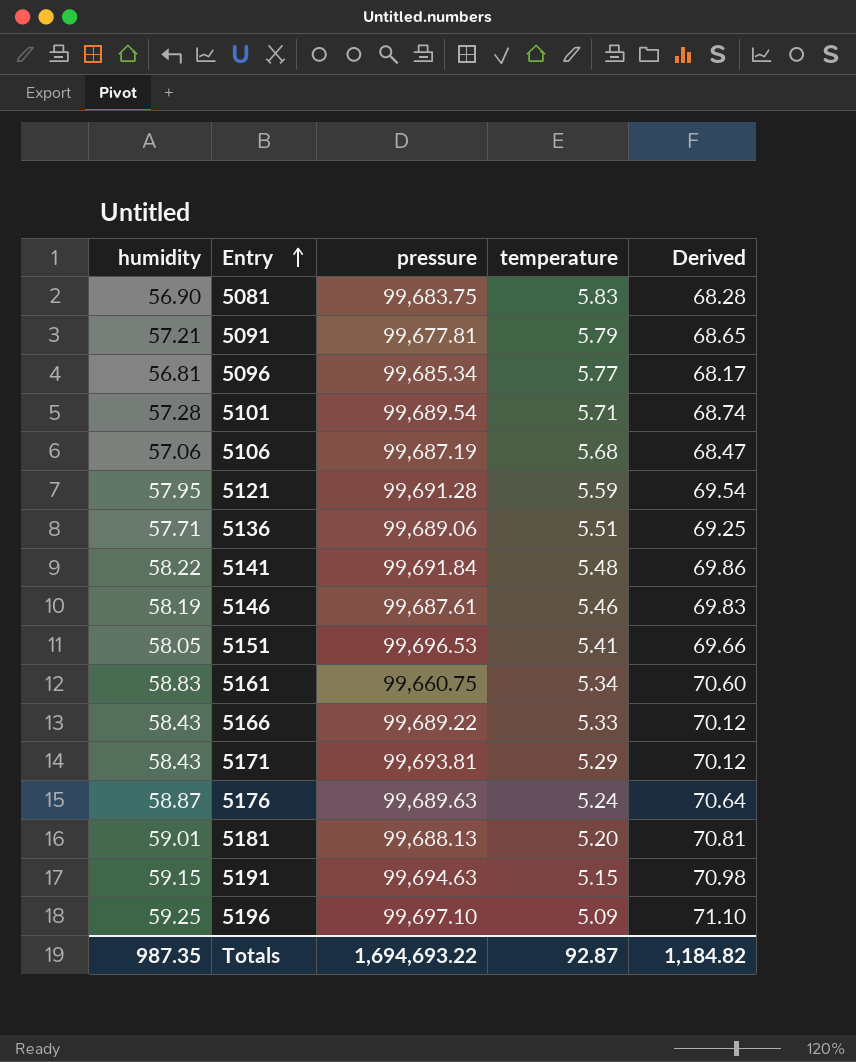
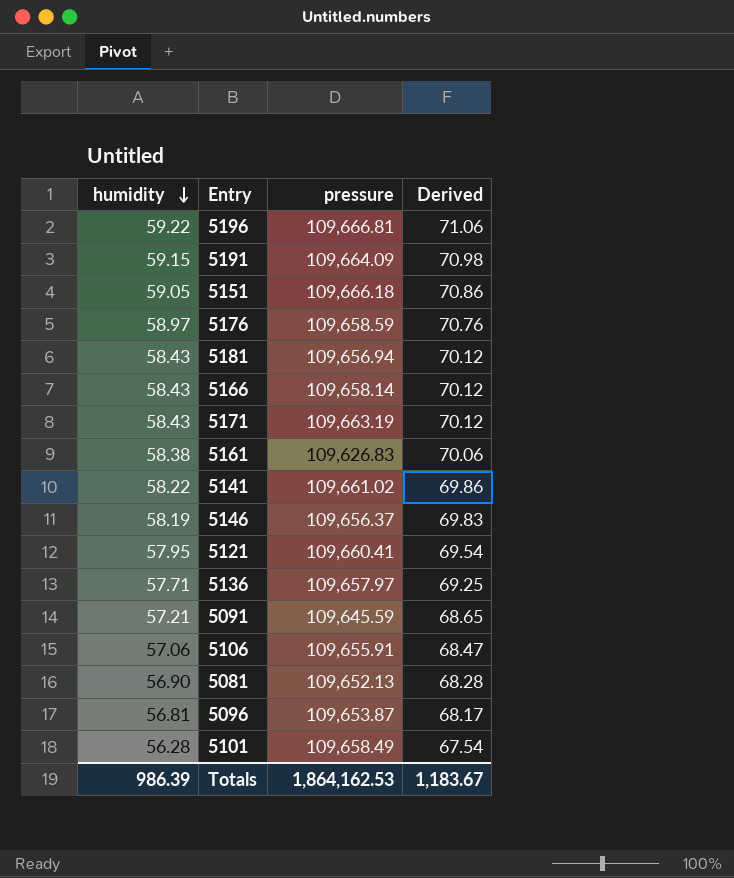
row order: Entry ascending -> humidity descending
column temperature | position: 4 -> none
5196 | humidity: 59.25 -> 59.22
5196 | pressure: 99,697.10 -> 109,666.81
5196 | Derived: 71.10 -> 71.06
5191 | pressure: 99,694.63 -> 109,664.09
5151 | humidity: 58.05 -> 59.05
5151 | pressure: 99,696.53 -> 109,666.18
5151 | Derived: 69.66 -> 70.86
5176 | humidity: 58.87 -> 58.97
5176 | pressure: 99,689.63 -> 109,658.59
5176 | Derived: 70.64 -> 70.76
5181 | humidity: 59.01 -> 58.43
5181 | pressure: 99,688.13 -> 109,656.94
5181 | Derived: 70.81 -> 70.12
5166 | pressure: 99,689.22 -> 109,658.14
5171 | pressure: 99,693.81 -> 109,663.19
5161 | humidity: 58.83 -> 58.38
5161 | pressure: 99,660.75 -> 109,626.83
5161 | Derived: 70.60 -> 70.06
5141 | pressure: 99,691.84 -> 109,661.02
5146 | pressure: 99,687.61 -> 109,656.37
5121 | pressure: 99,691.28 -> 109,660.41
5136 | pressure: 99,689.06 -> 109,657.97
5091 | pressure: 99,677.81 -> 109,645.59
5106 | pressure: 99,687.19 -> 109,655.91
5081 | pressure: 99,683.75 -> 109,652.13
5096 | pressure: 99,685.34 -> 109,653.87
5101 | humidity: 57.28 -> 56.28
5101 | pressure: 99,689.54 -> 109,658.49
5101 | Derived: 68.74 -> 67.54
Totals | humidity: 987.35 -> 986.39
Totals | pressure: 1,694,693.22 -> 1,864,162.53
Totals | Derived: 1,184.82 -> 1,183.67

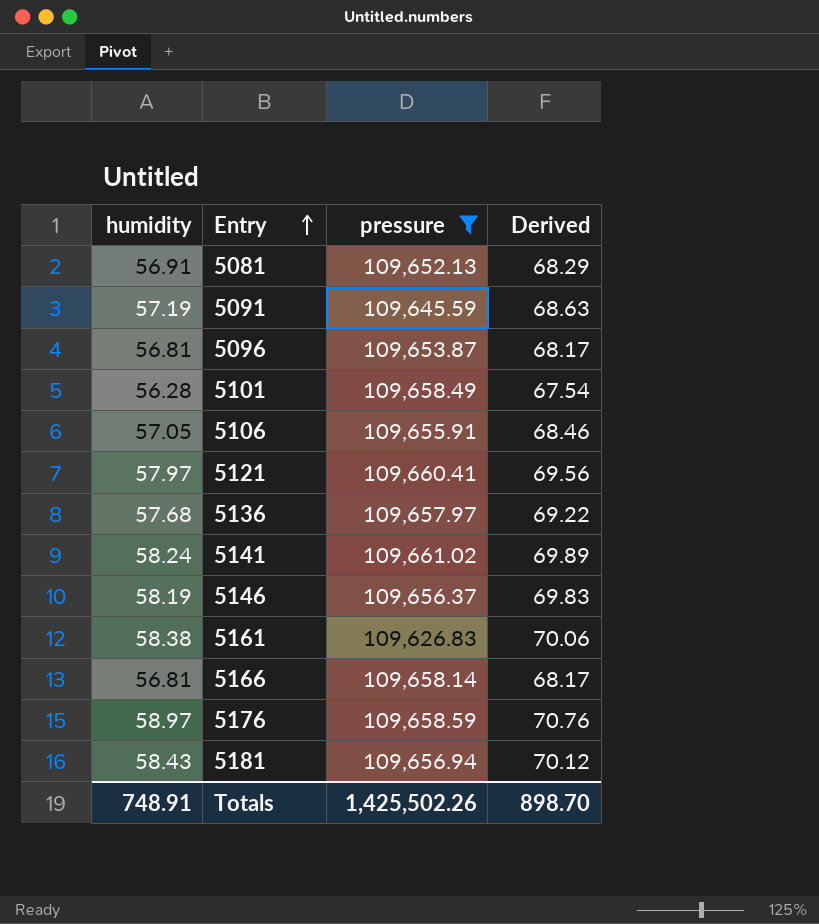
filter: none -> pressure <= 109,661.02
row order: humidity descending -> Entry ascending
5081 | humidity: 56.90 -> 56.91
5081 | Derived: 68.28 -> 68.29
5091 | humidity: 57.21 -> 57.19
5091 | Derived: 68.65 -> 68.63
5106 | humidity: 57.06 -> 57.05
5106 | Derived: 68.47 -> 68.46
5121 | humidity: 57.95 -> 57.97
5121 | Derived: 69.54 -> 69.56
5136 | humidity: 57.71 -> 57.68
5136 | Derived: 69.25 -> 69.22
5141 | humidity: 58.22 -> 58.24
5141 | Derived: 69.86 -> 69.89
5166 | humidity: 58.43 -> 56.81
5166 | Derived: 70.12 -> 68.17
Totals | humidity: 986.39 -> 748.91
Totals | pressure: 1,864,162.53 -> 1,425,502.26
Totals | Derived: 1,183.67 -> 898.70

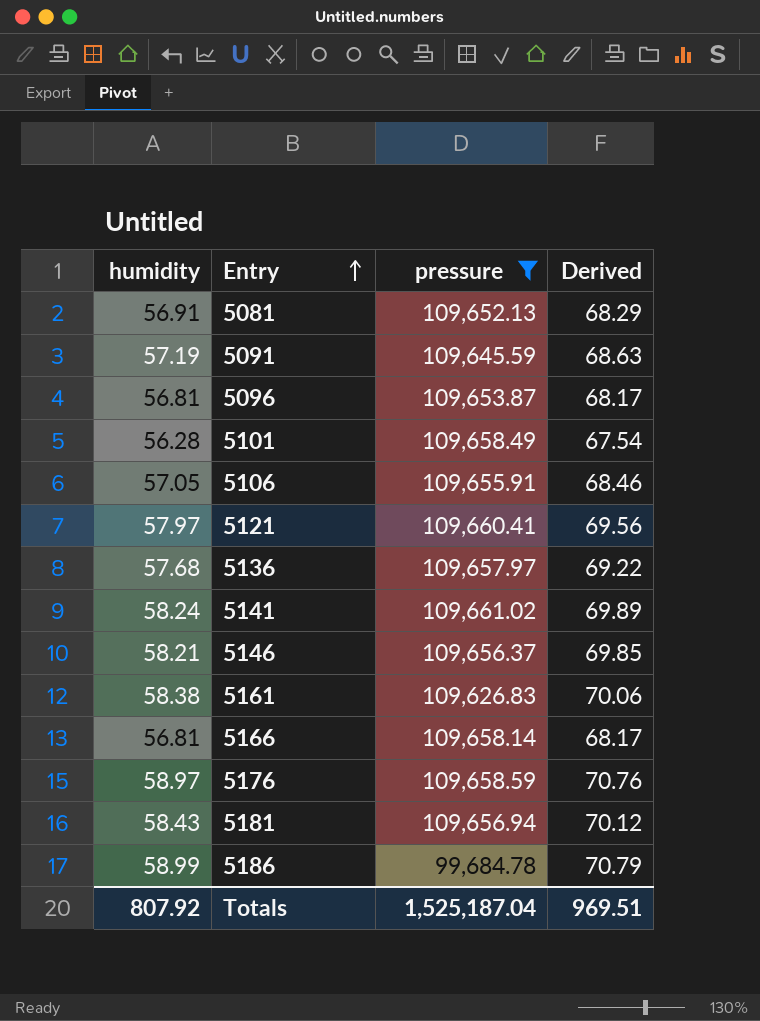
5146 | humidity: 58.19 -> 58.21
5146 | Derived: 69.83 -> 69.85
row 5186: none -> 58.99 | 99,684.78 | 70.79
Totals | humidity: 748.91 -> 807.92
Totals | pressure: 1,425,502.26 -> 1,525,187.04
Totals | Derived: 898.70 -> 969.51

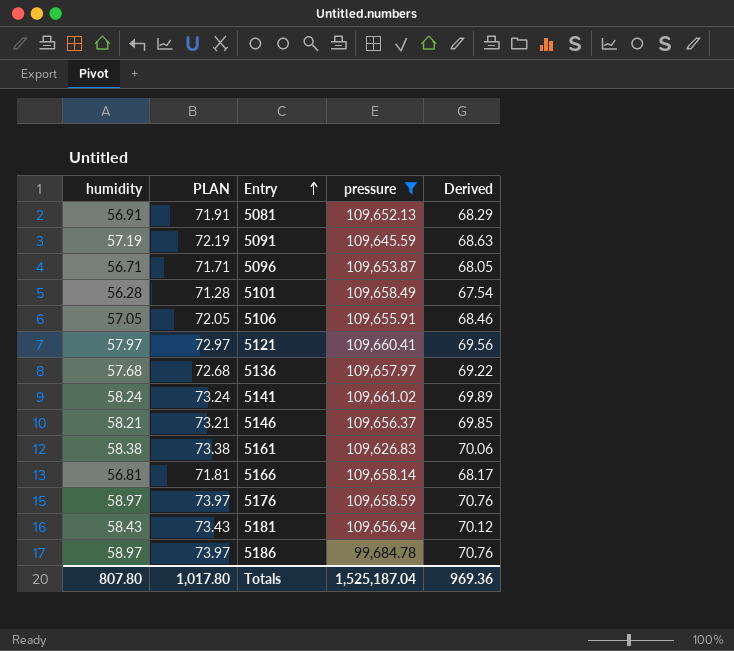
column PLAN | formula: none -> [humidity] + 15
5096 | humidity: 56.81 -> 56.71
5096 | Derived: 68.17 -> 68.05
5186 | humidity: 58.99 -> 58.97
5186 | Derived: 70.79 -> 70.76
Totals | humidity: 807.92 -> 807.80
Totals | Derived: 969.51 -> 969.36

